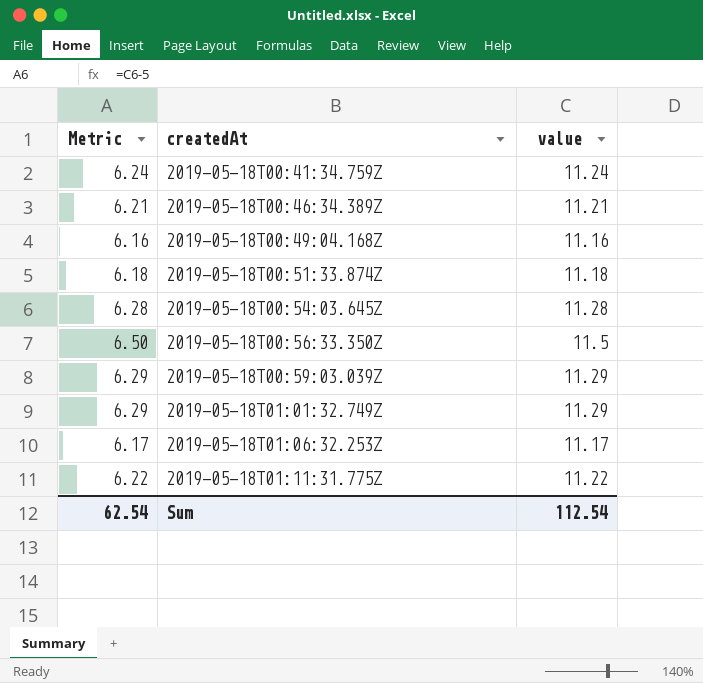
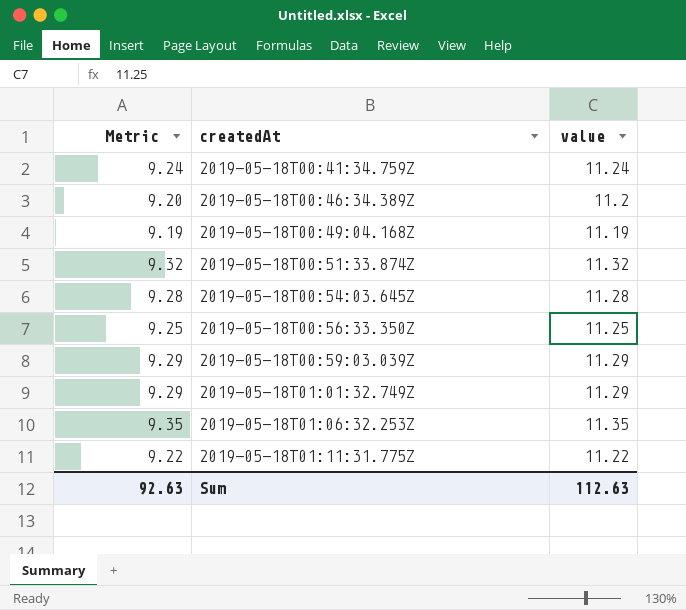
column Metric | formula: [value] - 5 -> [value] - 2
2019-05-18T00:46:34.389Z | value: 11.21 -> 11.2
2019-05-18T00:49:04.168Z | value: 11.16 -> 11.19
2019-05-18T00:51:33.874Z | value: 11.18 -> 11.32
2019-05-18T00:56:33.350Z | value: 11.5 -> 11.25
2019-05-18T01:06:32.253Z | value: 11.17 -> 11.35
Sum | Metric: 62.54 -> 92.63
Sum | value: 112.54 -> 112.63

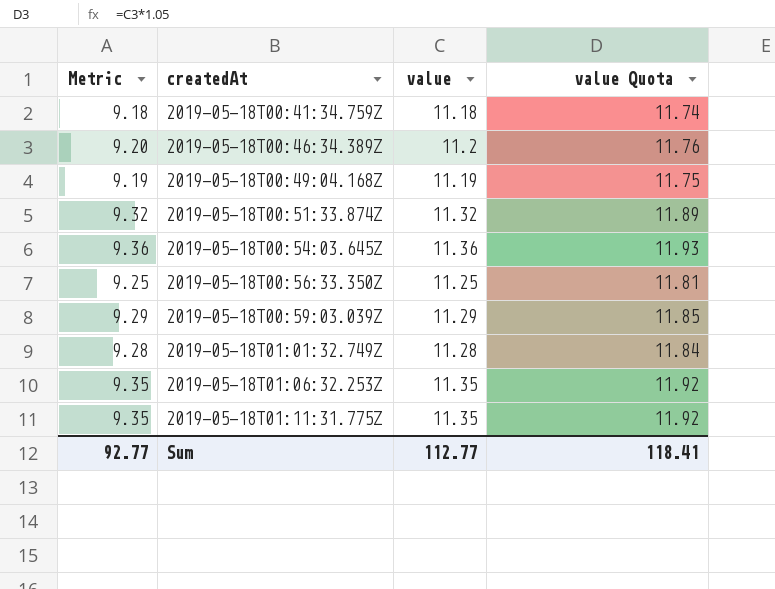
column value Quota | formula: none -> [value] * 1.05
2019-05-18T00:41:34.759Z | Metric: 9.24 -> 9.18
2019-05-18T00:41:34.759Z | value: 11.24 -> 11.18
2019-05-18T00:54:03.645Z | Metric: 9.28 -> 9.36
2019-05-18T00:54:03.645Z | value: 11.28 -> 11.36
2019-05-18T01:01:32.749Z | Metric: 9.29 -> 9.28
2019-05-18T01:01:32.749Z | value: 11.29 -> 11.28
2019-05-18T01:11:31.775Z | Metric: 9.22 -> 9.35
2019-05-18T01:11:31.775Z | value: 11.22 -> 11.35
Sum | Metric: 92.63 -> 92.77
Sum | value: 112.63 -> 112.77

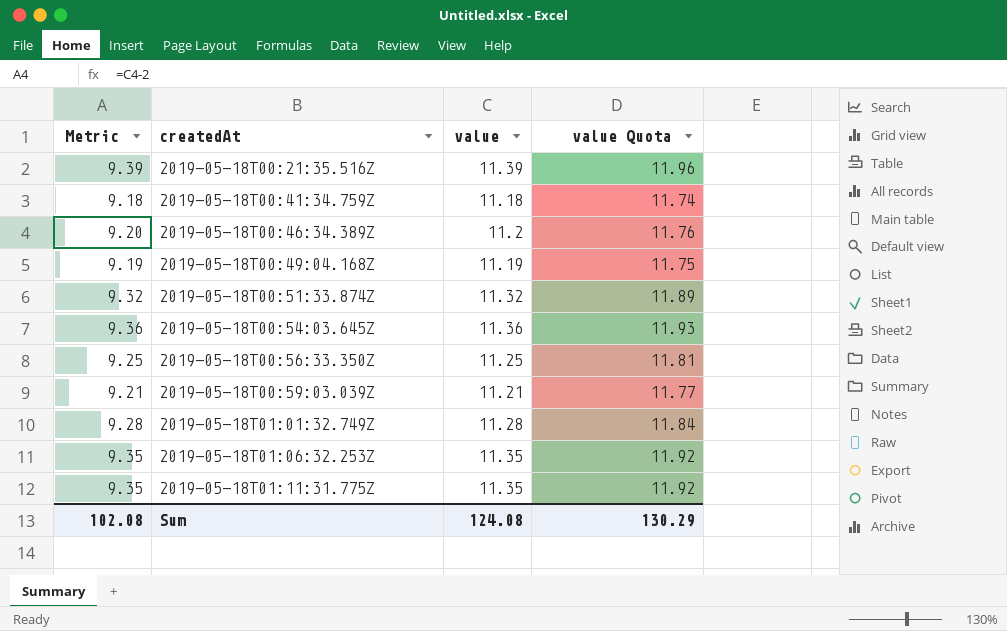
row 2019-05-18T00:21:35.516Z: none -> 9.39 | 11.39 | 11.96
2019-05-18T00:59:03.039Z | Metric: 9.29 -> 9.21
2019-05-18T00:59:03.039Z | value: 11.29 -> 11.21
2019-05-18T00:59:03.039Z | value Quota: 11.85 -> 11.77
Sum | Metric: 92.77 -> 102.08
Sum | value: 112.77 -> 124.08
Sum | value Quota: 118.41 -> 130.29

